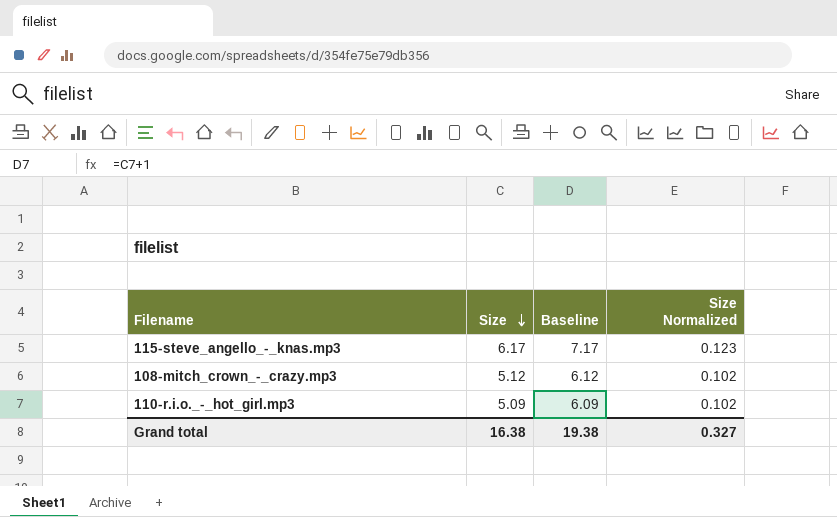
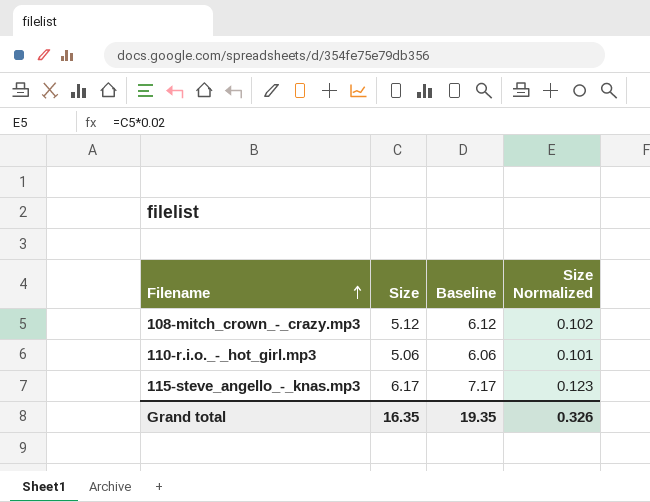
row order: Size descending -> Filename ascending
110-r.i.o._-_hot_girl.mp3 | Size: 5.09 -> 5.06
110-r.i.o._-_hot_girl.mp3 | Baseline: 6.09 -> 6.06
110-r.i.o._-_hot_girl.mp3 | Size Normalized: 0.102 -> 0.101
Grand total | Size: 16.38 -> 16.35
Grand total | Baseline: 19.38 -> 19.35
Grand total | Size Normalized: 0.327 -> 0.326

